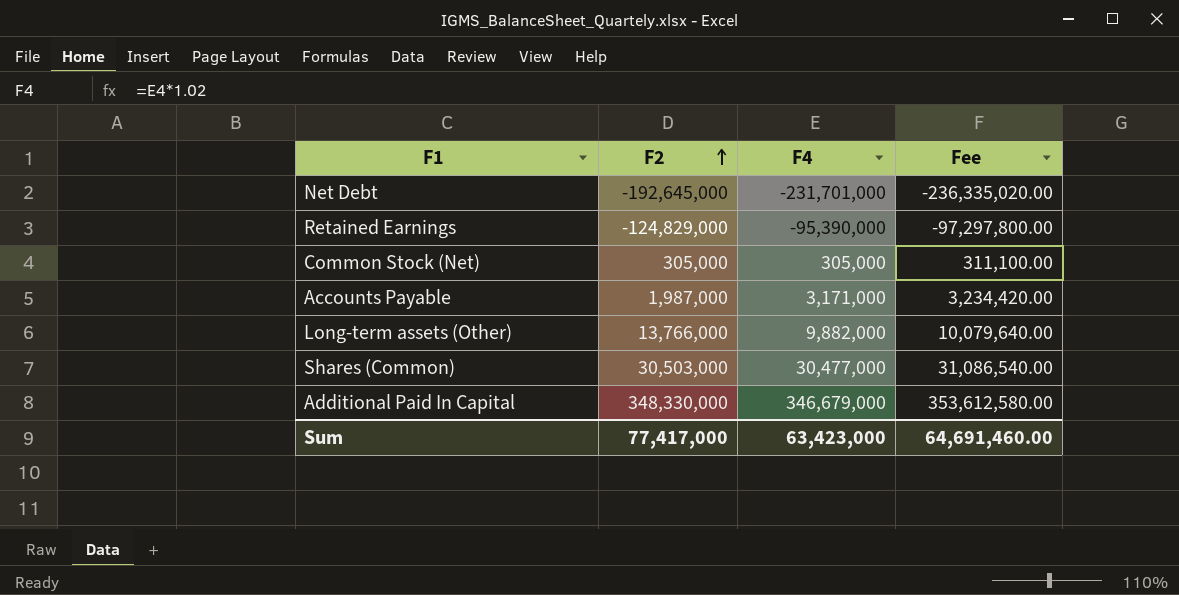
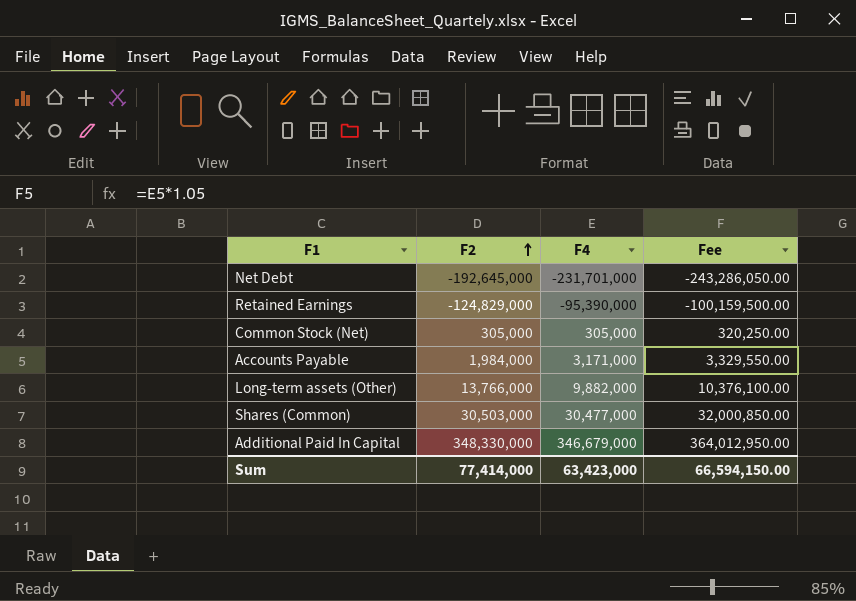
column Fee | formula: [F4] * 1.02 -> [F4] * 1.05
Accounts Payable | F2: 1,987,000 -> 1,984,000
Sum | F2: 77,417,000 -> 77,414,000
Sum | Fee: 64,691,460.00 -> 66,594,150.00

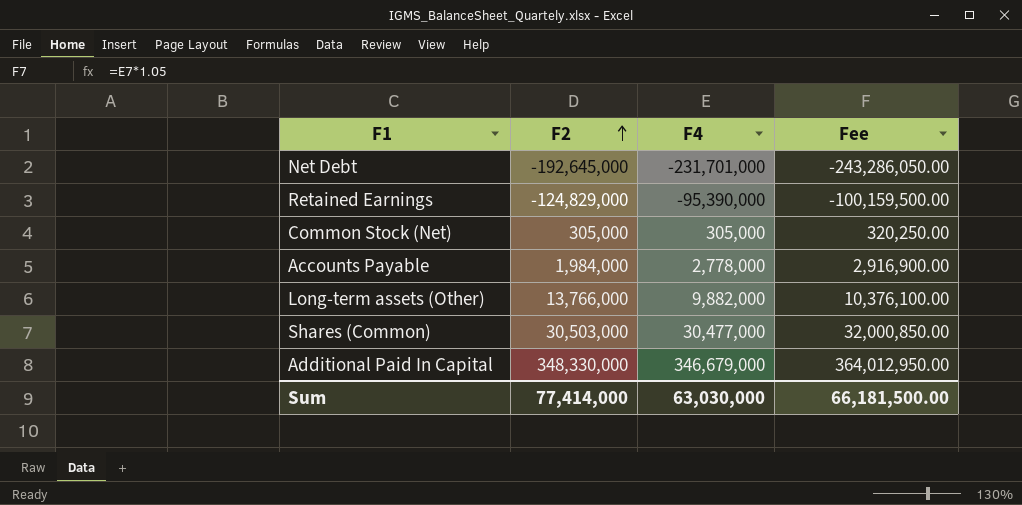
Accounts Payable | F4: 3,171,000 -> 2,778,000
Accounts Payable | Fee: 3,329,550.00 -> 2,916,900.00
Sum | F4: 63,423,000 -> 63,030,000
Sum | Fee: 66,594,150.00 -> 66,181,500.00

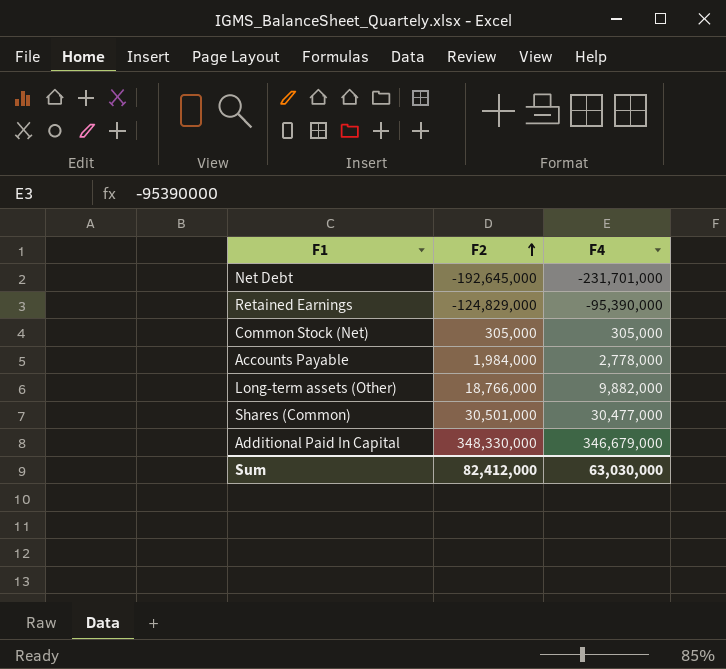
column Fee | formula: [F4] * 1.05 -> none
Long-term assets (Other) | F2: 13,766,000 -> 18,766,000
Shares (Common) | F2: 30,503,000 -> 30,501,000
Sum | F2: 77,414,000 -> 82,412,000

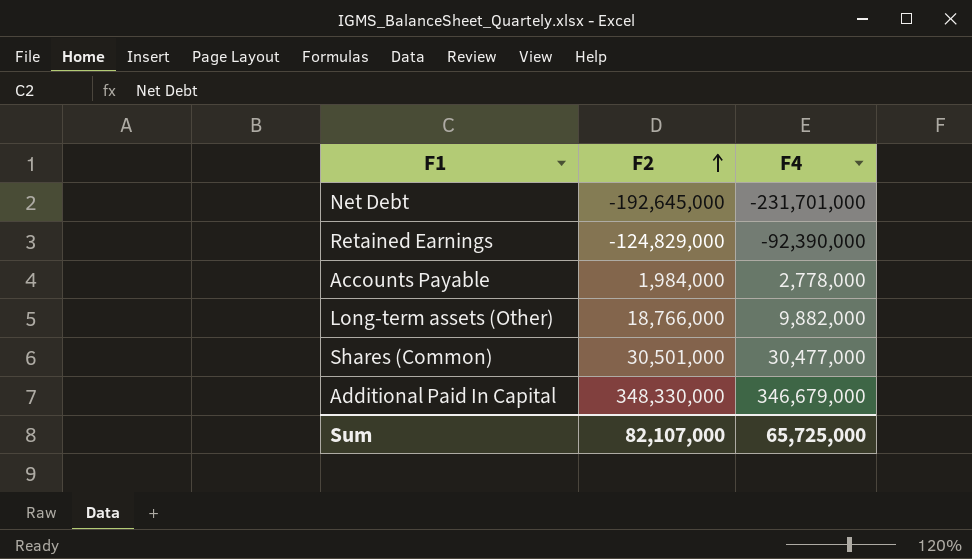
row Common Stock (Net): 305,000 | 305,000 -> none
Retained Earnings | F4: -95,390,000 -> -92,390,000
Sum | F2: 82,412,000 -> 82,107,000
Sum | F4: 63,030,000 -> 65,725,000

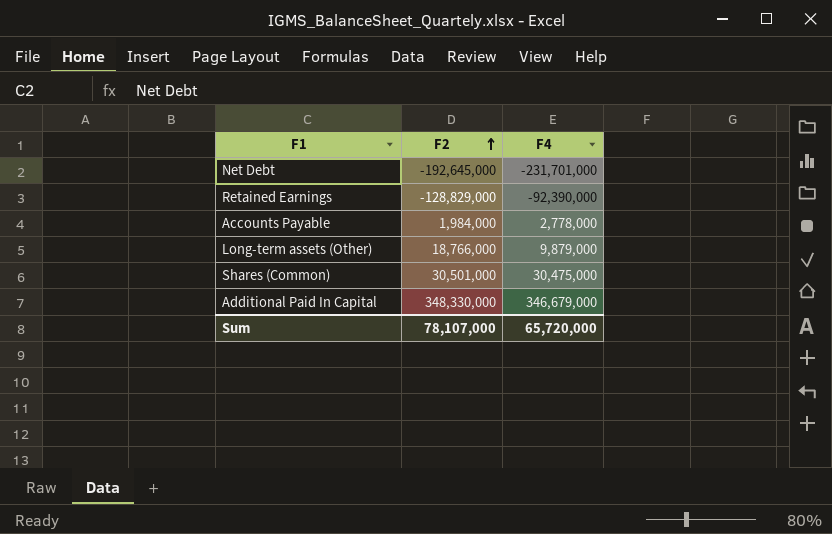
Retained Earnings | F2: -124,829,000 -> -128,829,000
Long-term assets (Other) | F4: 9,882,000 -> 9,879,000
Shares (Common) | F4: 30,477,000 -> 30,475,000
Sum | F2: 82,107,000 -> 78,107,000
Sum | F4: 65,725,000 -> 65,720,000

